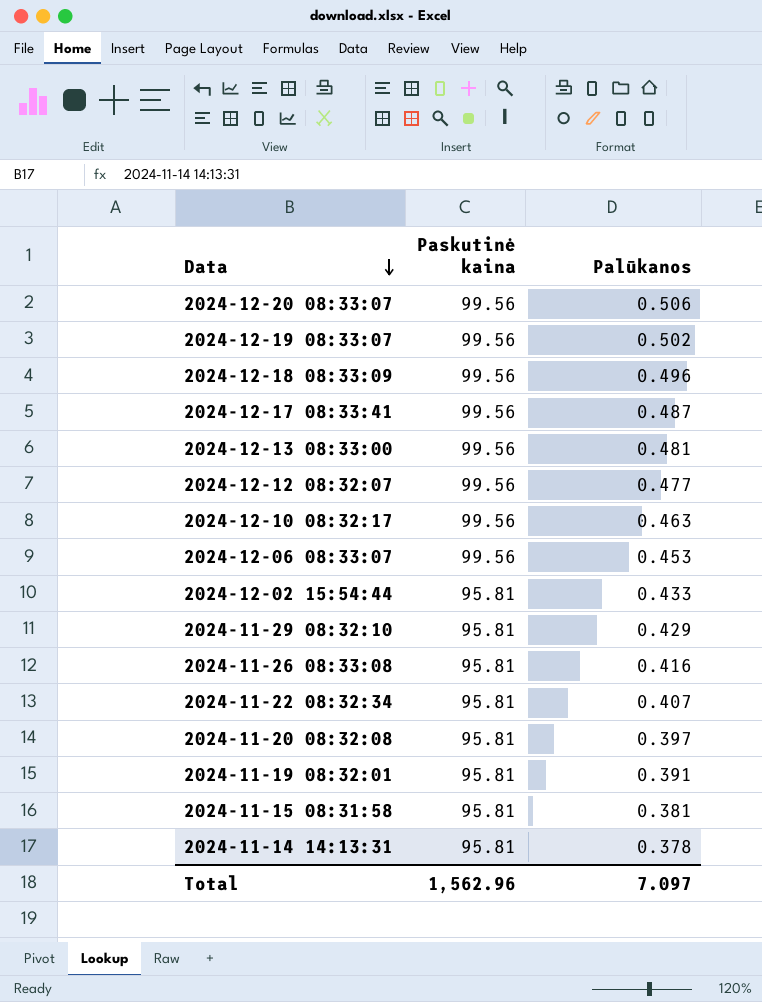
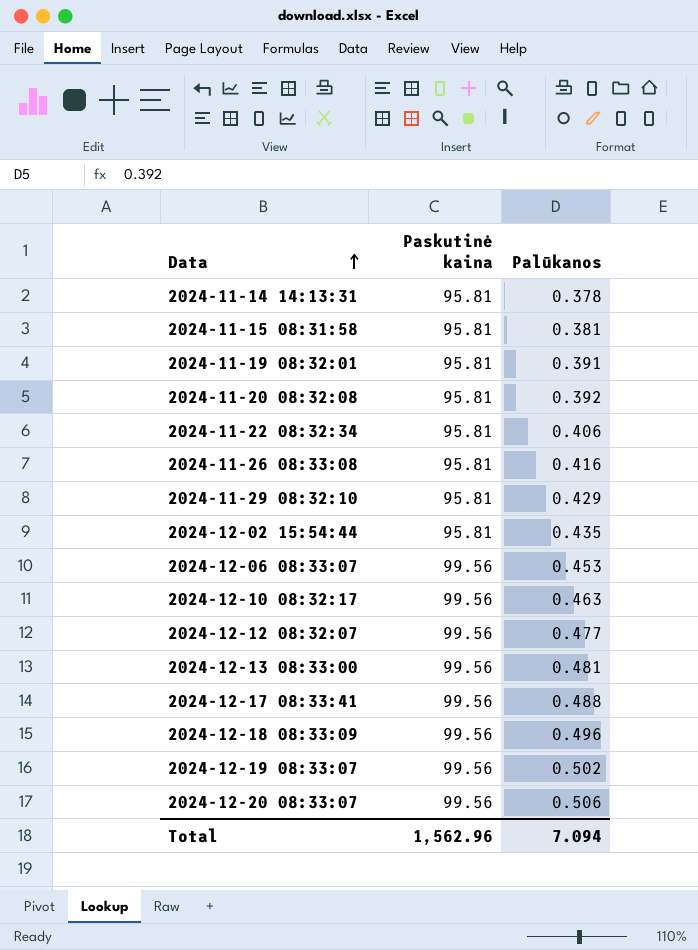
row order: Data descending -> Data ascending
2024-11-20 08:32:08 | Palūkanos: 0.397 -> 0.392
2024-11-22 08:32:34 | Palūkanos: 0.407 -> 0.406
2024-12-02 15:54:44 | Palūkanos: 0.433 -> 0.435
2024-12-17 08:33:41 | Palūkanos: 0.487 -> 0.488
Total | Palūkanos: 7.097 -> 7.094

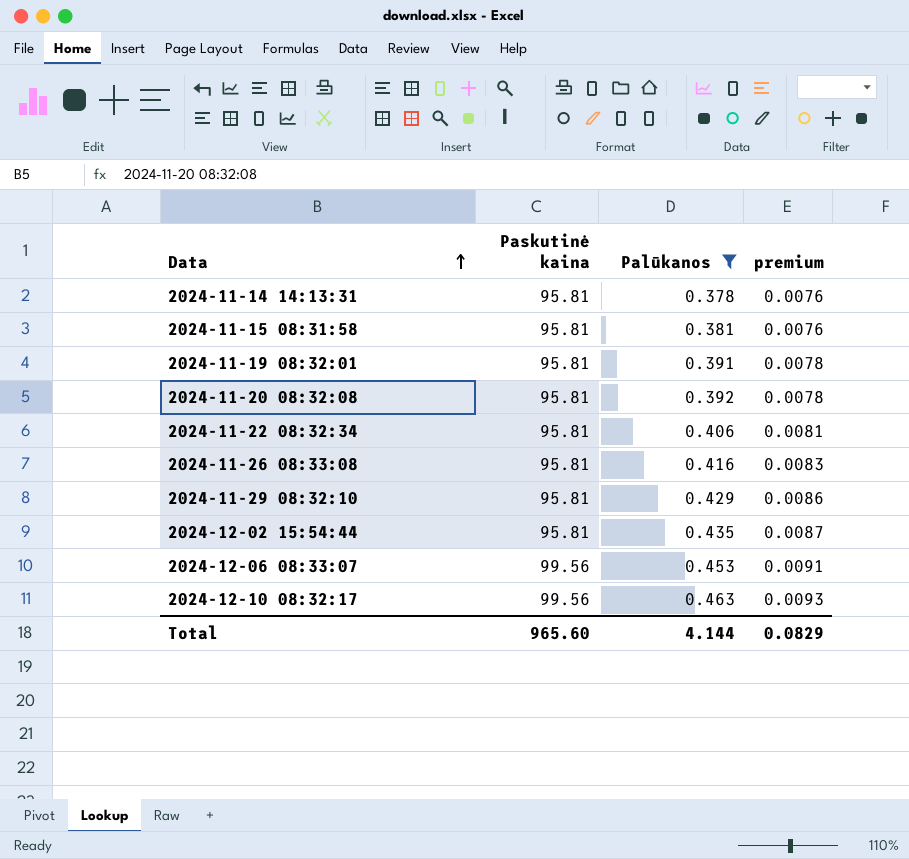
filter: none -> Palūkanos <= 0.463
column premium | formula: none -> [Palūkanos] * 0.02
Total | Paskutinė kaina: 1,562.96 -> 965.60
Total | Palūkanos: 7.094 -> 4.144

